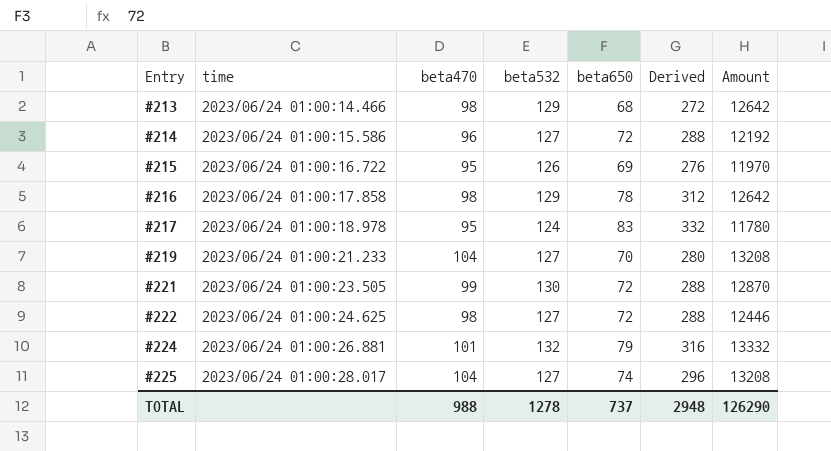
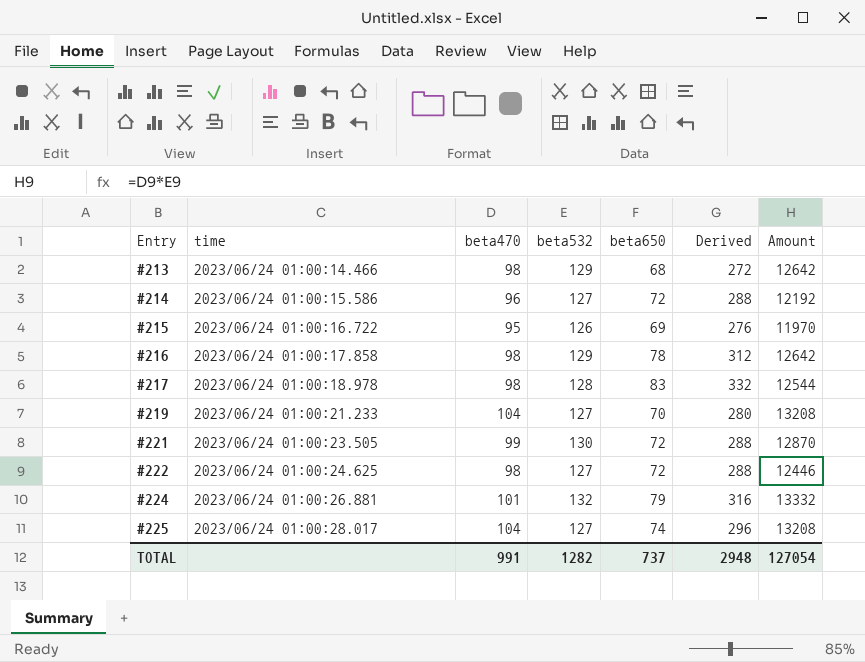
#217 | beta470: 95 -> 98
#217 | beta532: 124 -> 128
#217 | Amount: 11780 -> 12544
TOTAL | beta470: 988 -> 991
TOTAL | beta532: 1278 -> 1282
TOTAL | Amount: 126290 -> 127054

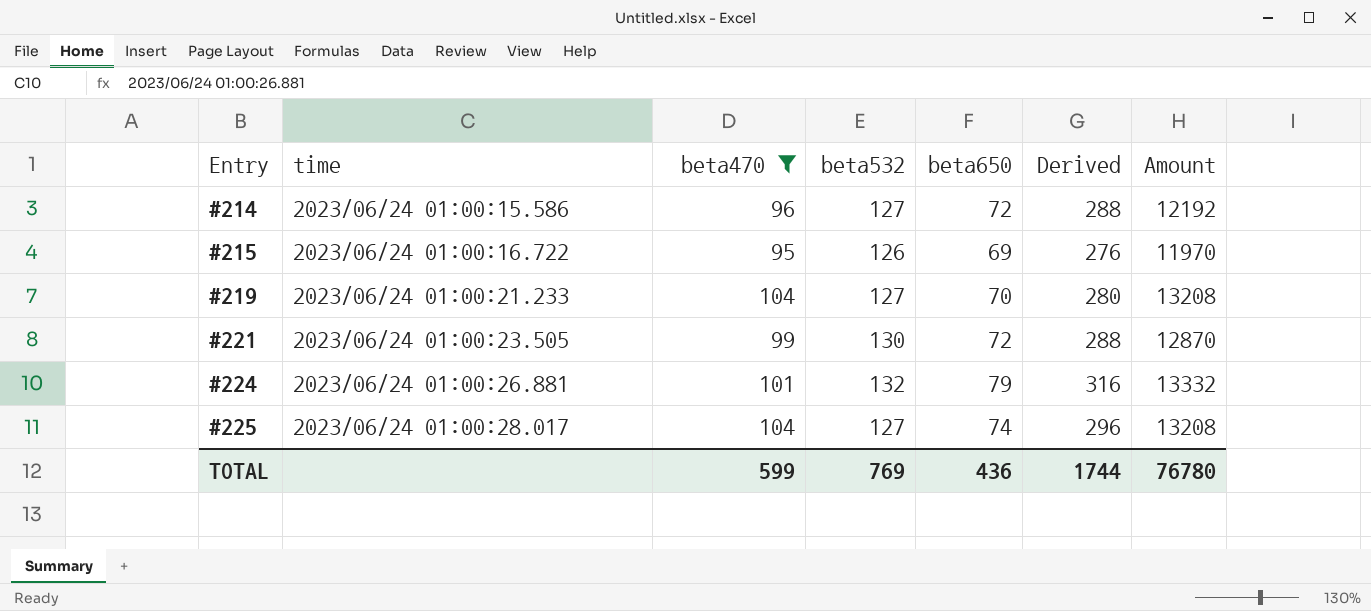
filter: none -> beta470 != 98
TOTAL | beta470: 991 -> 599
TOTAL | beta532: 1282 -> 769
TOTAL | beta650: 737 -> 436
TOTAL | Derived: 2948 -> 1744
TOTAL | Amount: 127054 -> 76780

